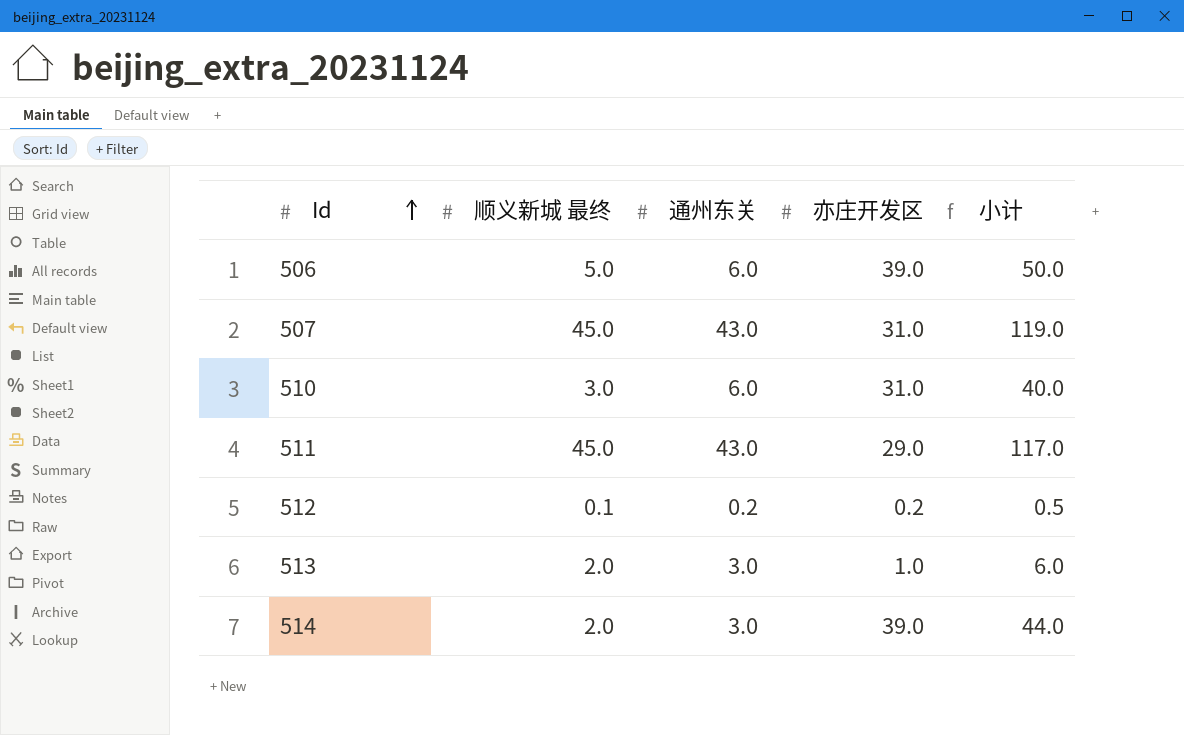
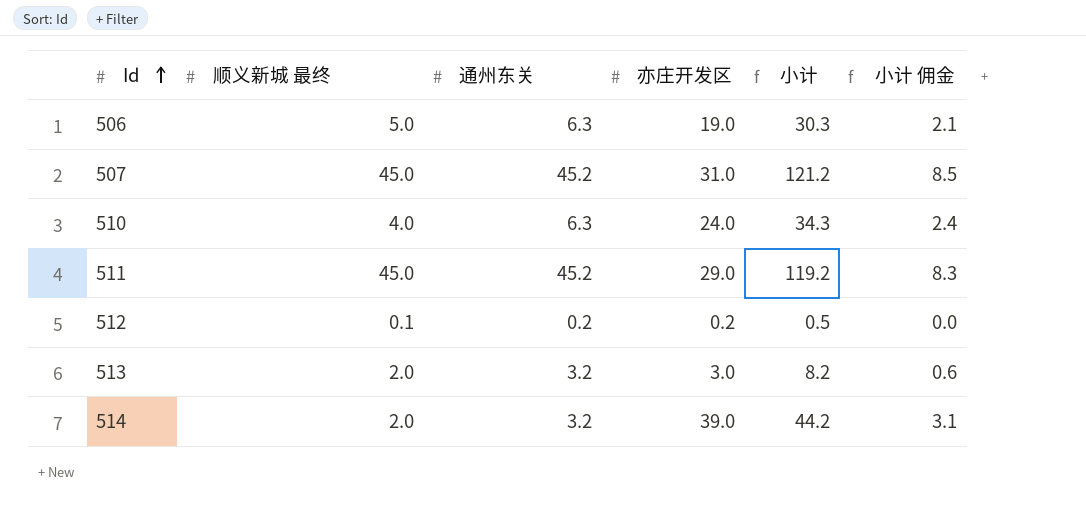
column 小计 佣金 | formula: none -> [小计] * 0.07
506 | 通州东关: 6.0 -> 6.3
506 | 亦庄开发区: 39.0 -> 19.0
506 | 小计: 50.0 -> 30.3
507 | 通州东关: 43.0 -> 45.2
507 | 小计: 119.0 -> 121.2
510 | 顺义新城 最终: 3.0 -> 4.0
510 | 通州东关: 6.0 -> 6.3
510 | 亦庄开发区: 31.0 -> 24.0
510 | 小计: 40.0 -> 34.3
511 | 通州东关: 43.0 -> 45.2
511 | 小计: 117.0 -> 119.2
513 | 通州东关: 3.0 -> 3.2
513 | 亦庄开发区: 1.0 -> 3.0
513 | 小计: 6.0 -> 8.2
514 | 通州东关: 3.0 -> 3.2
514 | 小计: 44.0 -> 44.2

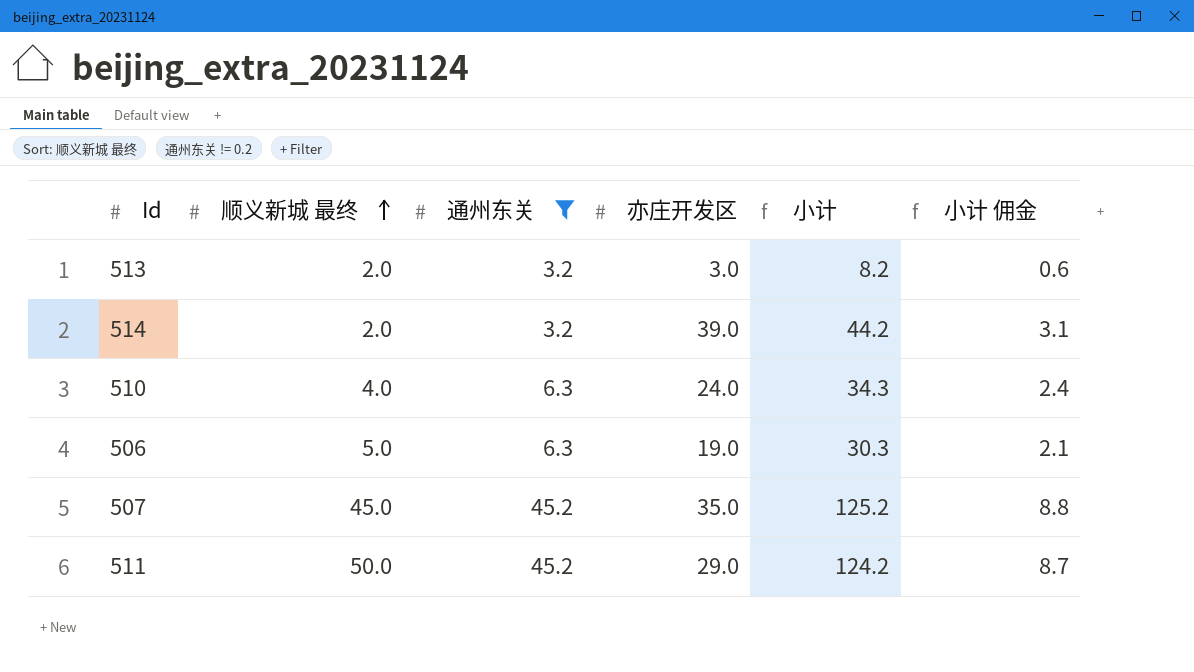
filter: none -> 通州东关 != 0.2
row order: Id ascending -> 顺义新城 最终 ascending
507 | 亦庄开发区: 31.0 -> 35.0
507 | 小计: 121.2 -> 125.2
507 | 小计 佣金: 8.5 -> 8.8
511 | 顺义新城 最终: 45.0 -> 50.0
511 | 小计: 119.2 -> 124.2
511 | 小计 佣金: 8.3 -> 8.7

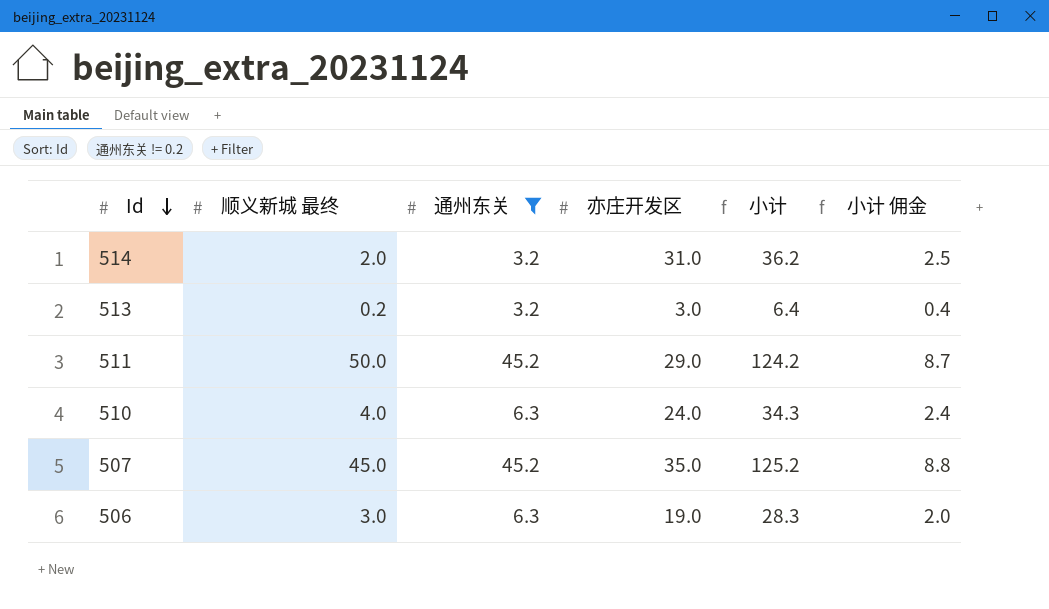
row order: 顺义新城 最终 ascending -> Id descending
514 | 亦庄开发区: 39.0 -> 31.0
514 | 小计: 44.2 -> 36.2
514 | 小计 佣金: 3.1 -> 2.5
513 | 顺义新城 最终: 2.0 -> 0.2
513 | 小计: 8.2 -> 6.4
513 | 小计 佣金: 0.6 -> 0.4
506 | 顺义新城 最终: 5.0 -> 3.0
506 | 小计: 30.3 -> 28.3
506 | 小计 佣金: 2.1 -> 2.0

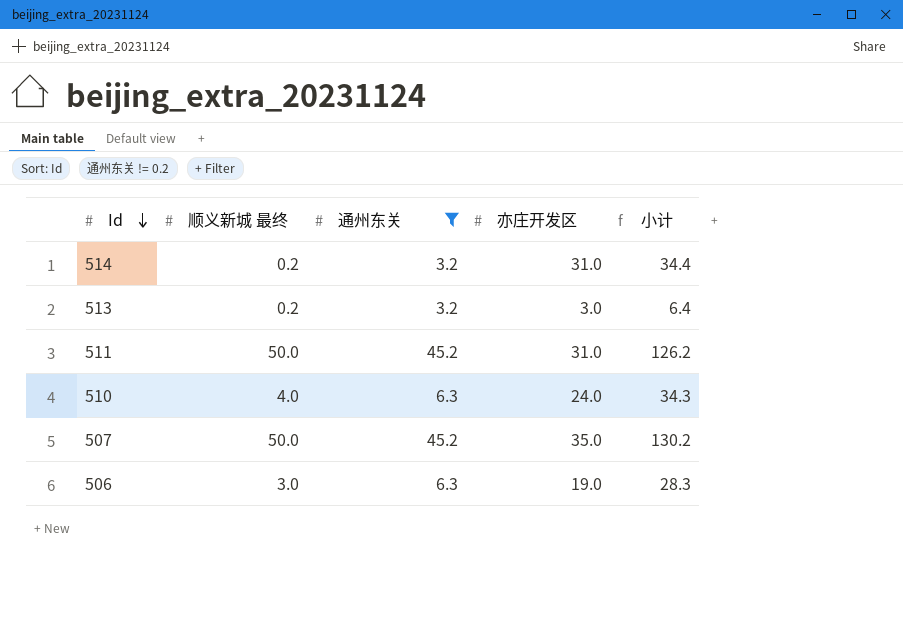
column 小计 佣金 | formula: [小计] * 0.07 -> none
514 | 顺义新城 最终: 2.0 -> 0.2
514 | 小计: 36.2 -> 34.4
511 | 亦庄开发区: 29.0 -> 31.0
511 | 小计: 124.2 -> 126.2
507 | 顺义新城 最终: 45.0 -> 50.0
507 | 小计: 125.2 -> 130.2

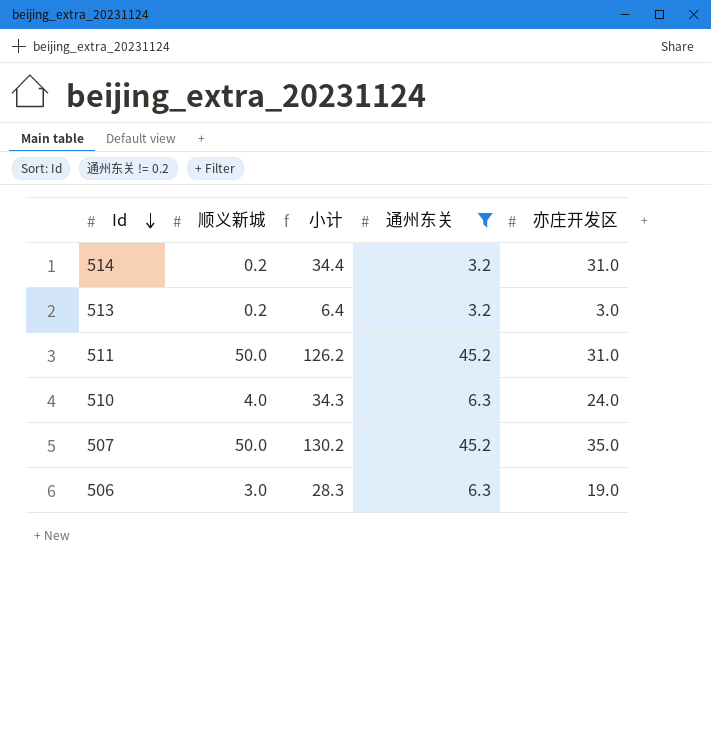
column name: 顺义新城 最终 -> 顺义新城
column 小计 | position: 5 -> 3

